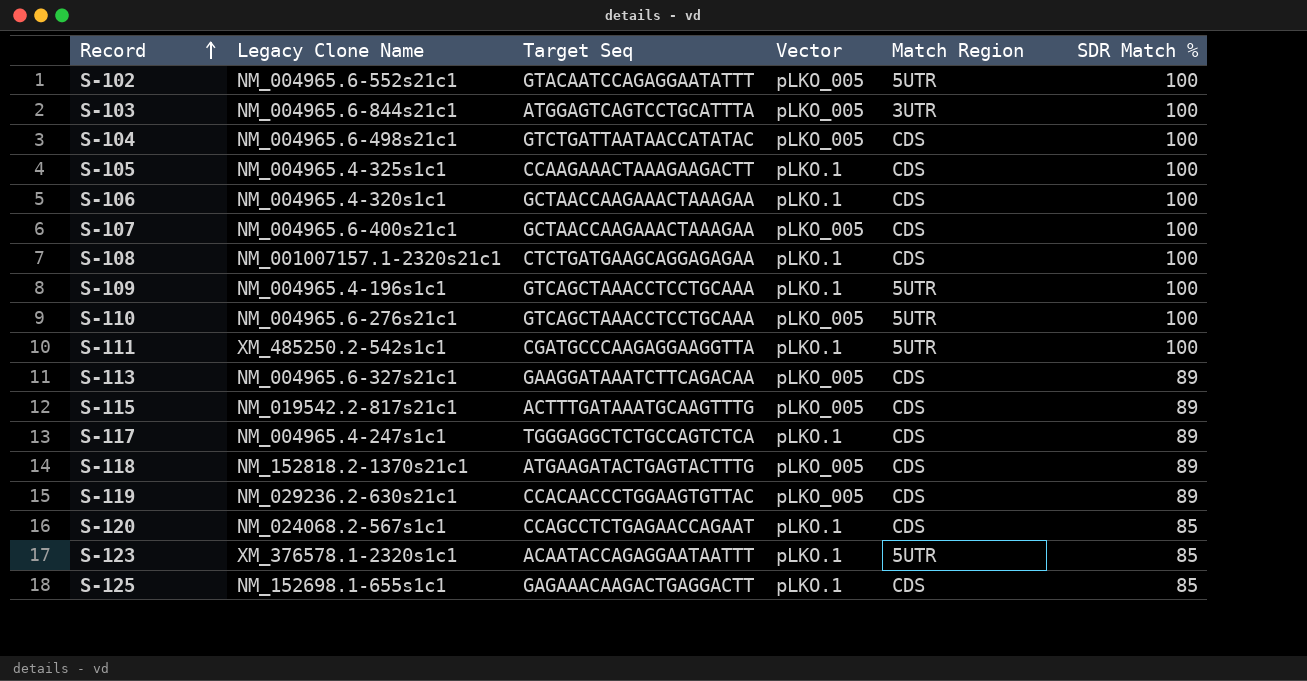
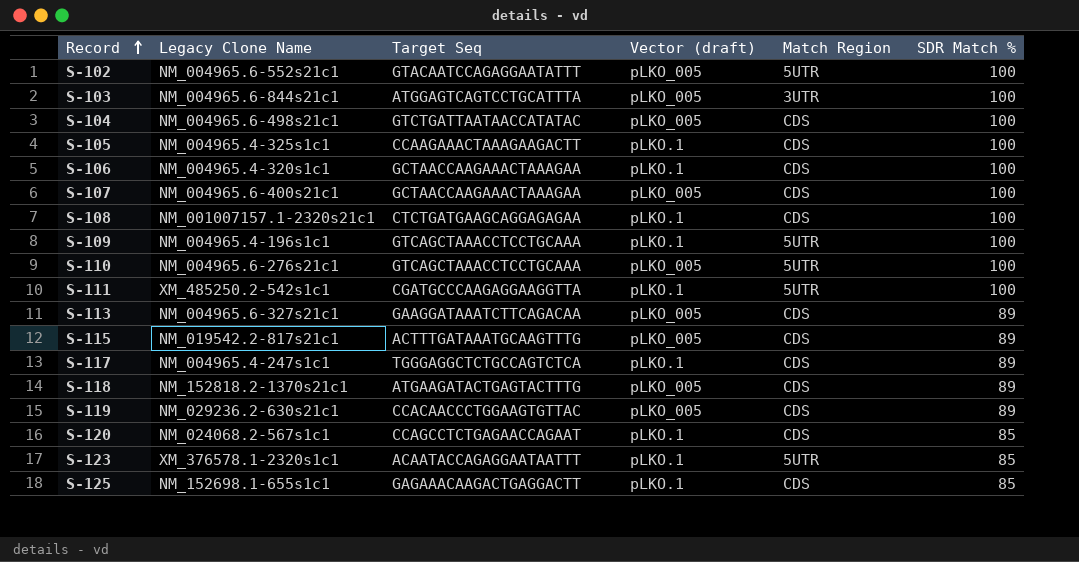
column name: Vector -> Vector (draft)

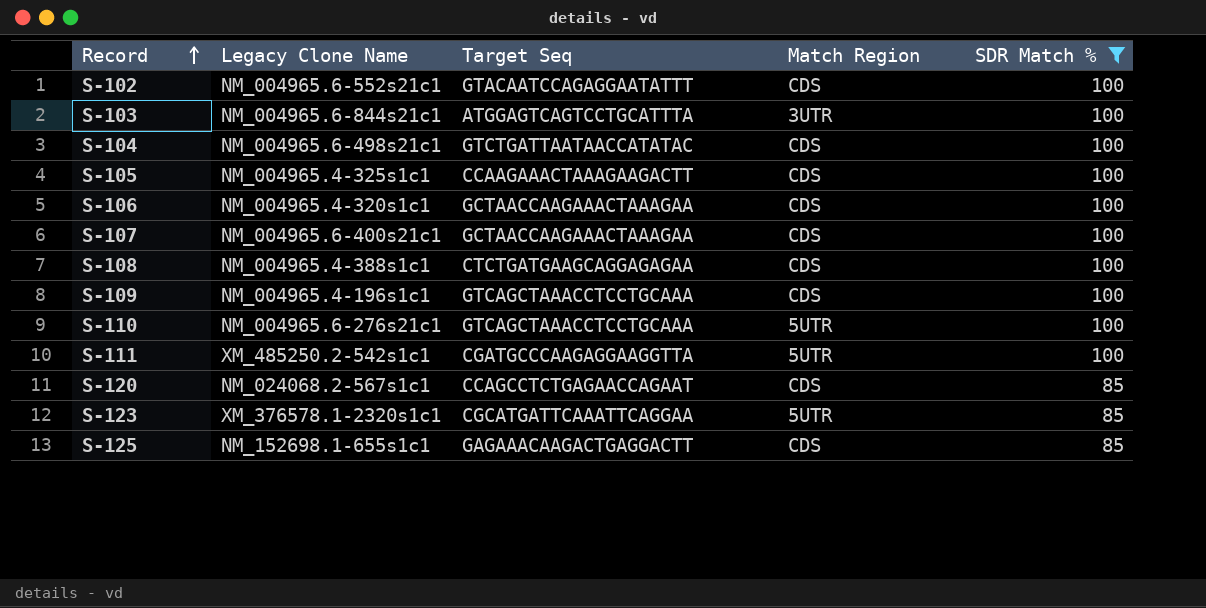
filter: none -> SDR Match % != 89
column Vector (draft) | position: 4 -> none
S-102 | Match Region: 5UTR -> CDS
S-108 | Legacy Clone Name: NM_001007157.1-2320s21c1 -> NM_004965.4-388s1c1
S-109 | Match Region: 5UTR -> CDS
S-123 | Target Seq: ACAATACCAGAGGAATAATTT -> CGCATGATTCAAATTCAGGAA

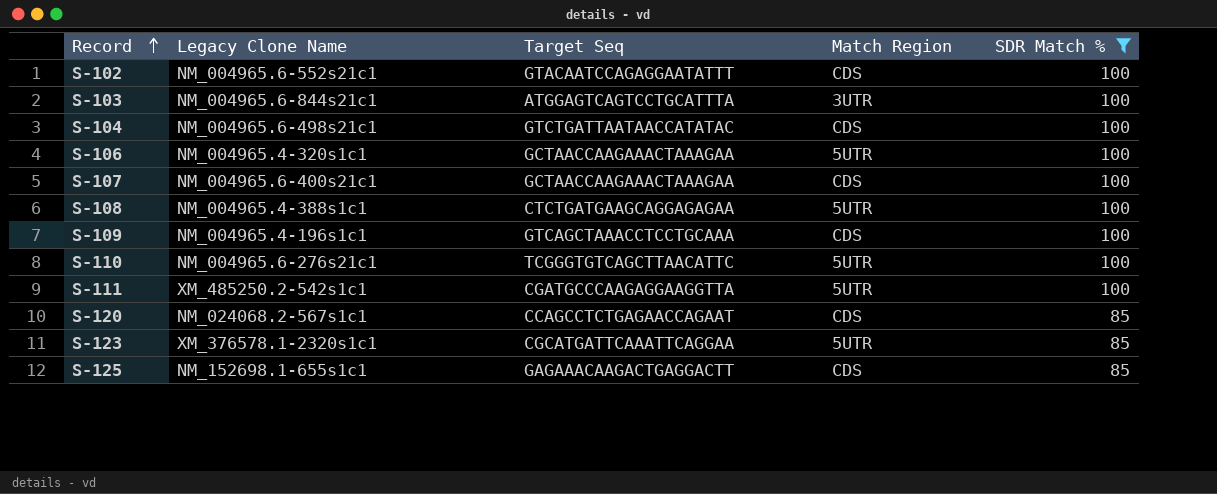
row S-105: NM_004965.4-325s1c1 | CCAAGAAACTAAAGAAGACTT | CDS | 100 -> none
S-106 | Match Region: CDS -> 5UTR
S-108 | Match Region: CDS -> 5UTR
S-110 | Target Seq: GTCAGCTAAACCTCCTGCAAA -> TCGGGTGTCAGCTTAACATTC

